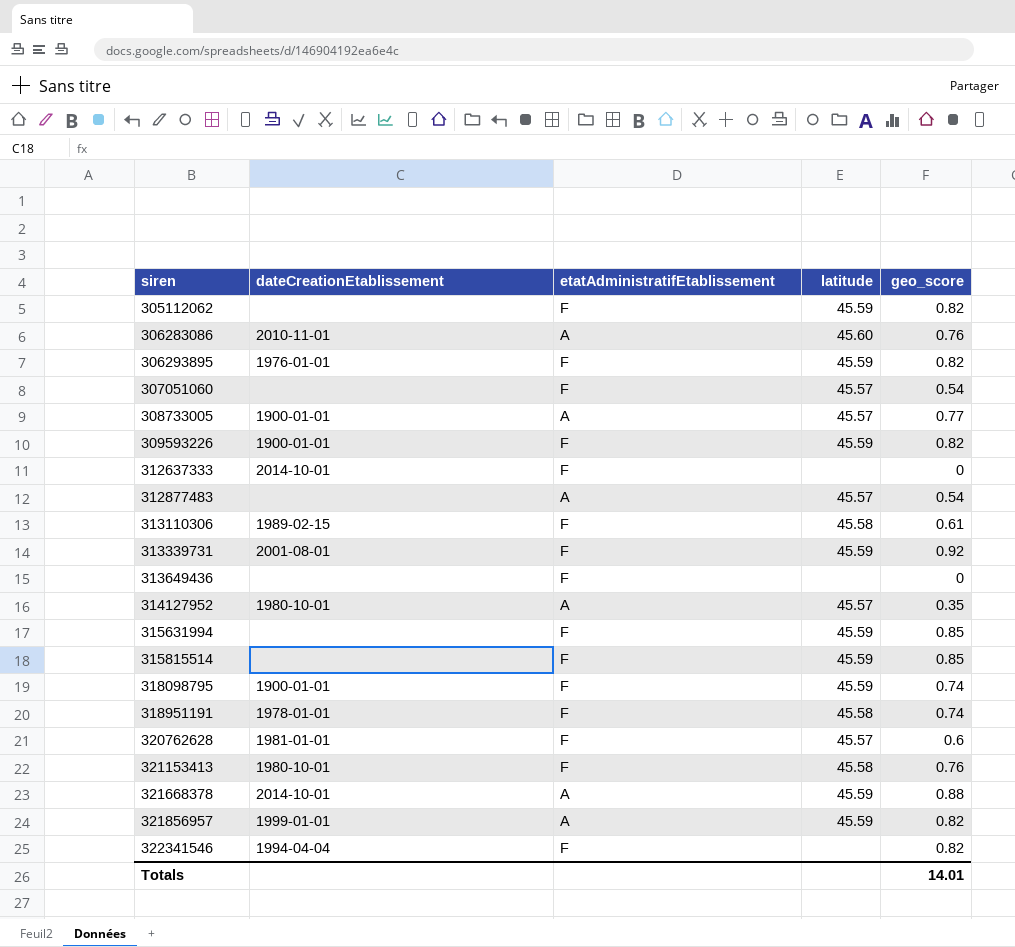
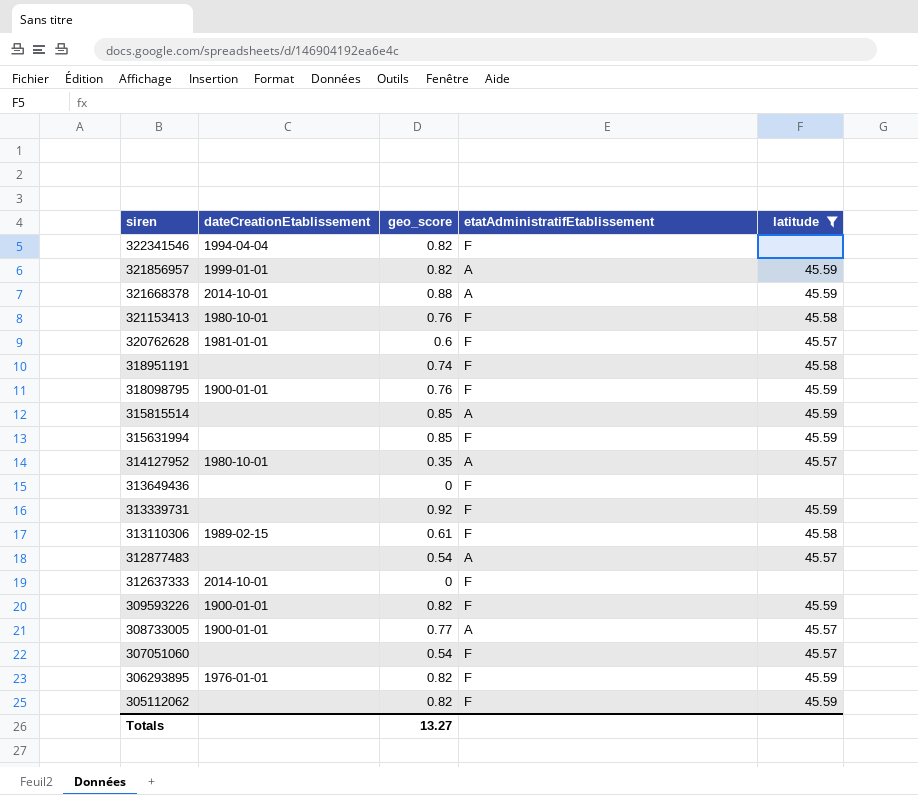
filter: none -> latitude != 45.60
row order: siren ascending -> siren descending
column geo_score | position: 5 -> 3
318951191 | dateCreationEtablissement: 1978-01-01 -> none
318098795 | geo_score: 0.74 -> 0.76
315815514 | etatAdministratifEtablissement: F -> A
313339731 | dateCreationEtablissement: 2001-08-01 -> none
Totals | geo_score: 14.01 -> 13.27

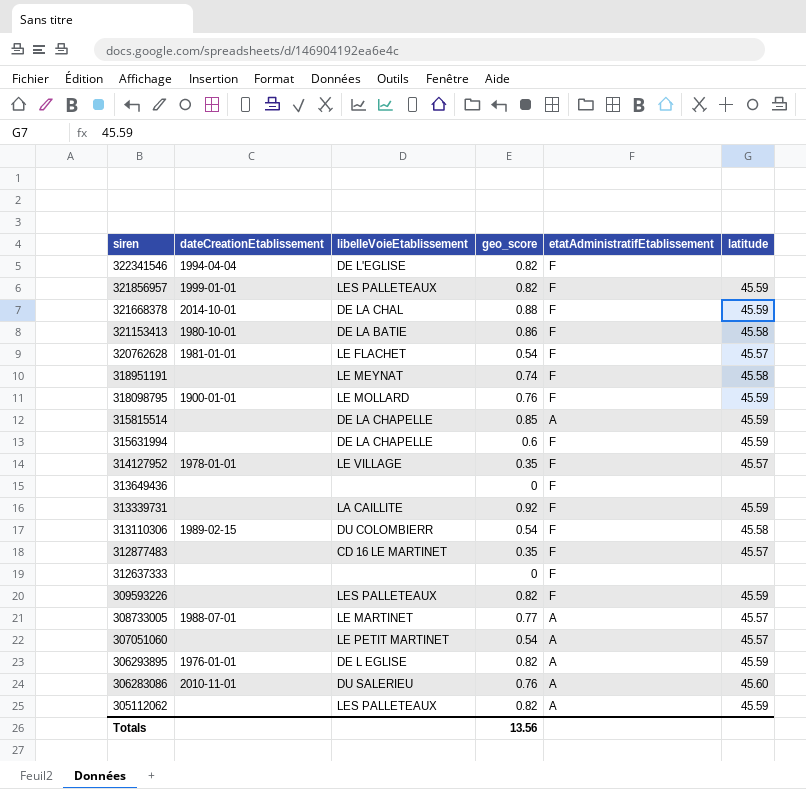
filter: latitude != 45.60 -> none
column libelleVoieEtablissement | position: none -> 3
321856957 | etatAdministratifEtablissement: A -> F
321668378 | etatAdministratifEtablissement: A -> F
321153413 | geo_score: 0.76 -> 0.86
320762628 | geo_score: 0.6 -> 0.54
315631994 | geo_score: 0.85 -> 0.6
314127952 | dateCreationEtablissement: 1980-10-01 -> 1978-01-01
314127952 | etatAdministratifEtablissement: A -> F
313110306 | geo_score: 0.61 -> 0.54
312877483 | geo_score: 0.54 -> 0.35
312877483 | etatAdministratifEtablissement: A -> F
312637333 | dateCreationEtablissement: 2014-10-01 -> none
309593226 | dateCreationEtablissement: 1900-01-01 -> none
308733005 | dateCreationEtablissement: 1900-01-01 -> 1988-07-01
307051060 | etatAdministratifEtablissement: F -> A
306293895 | etatAdministratifEtablissement: F -> A
305112062 | etatAdministratifEtablissement: F -> A
Totals | geo_score: 13.27 -> 13.56

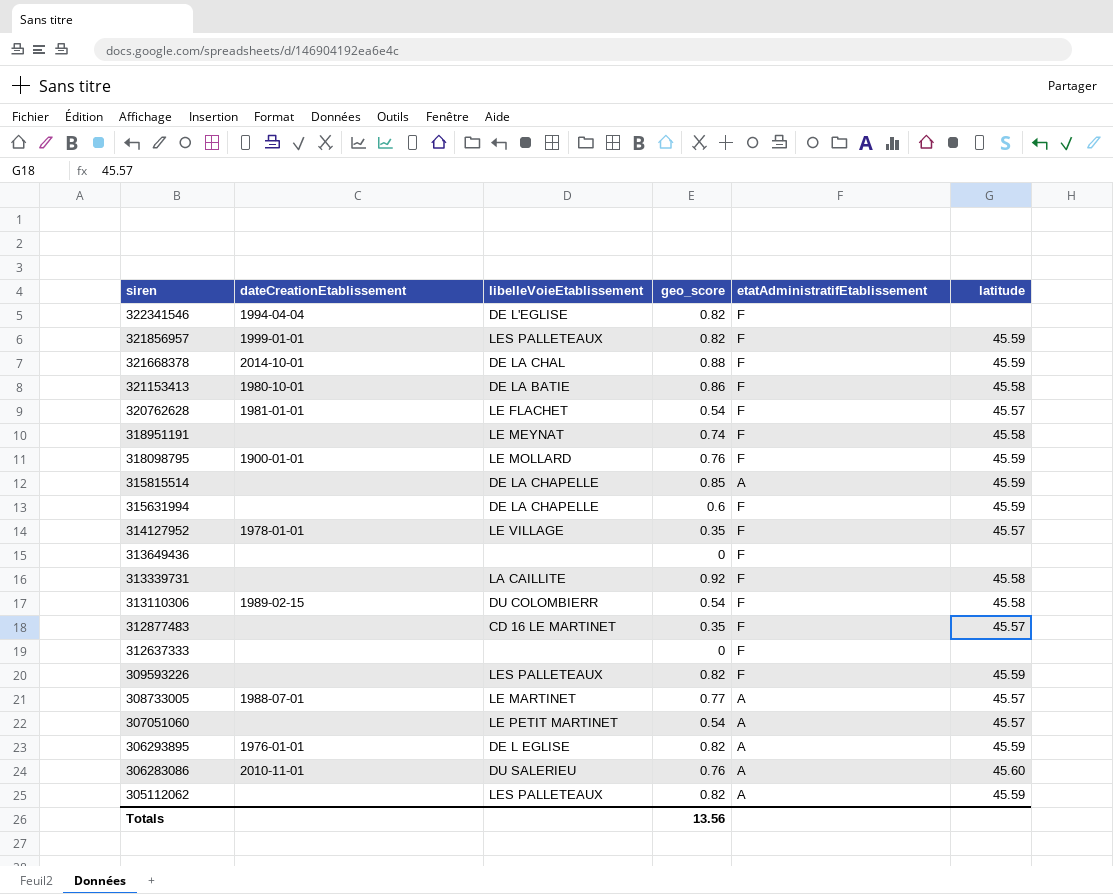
313339731 | latitude: 45.59 -> 45.58

